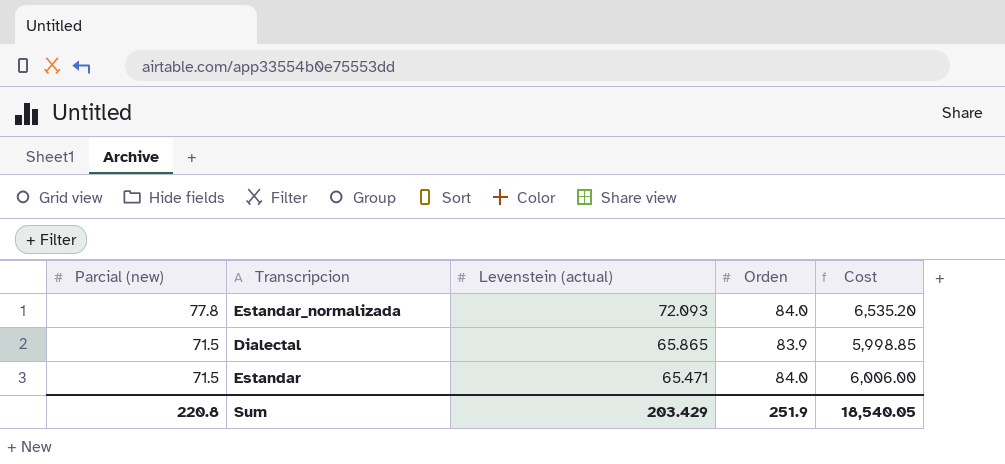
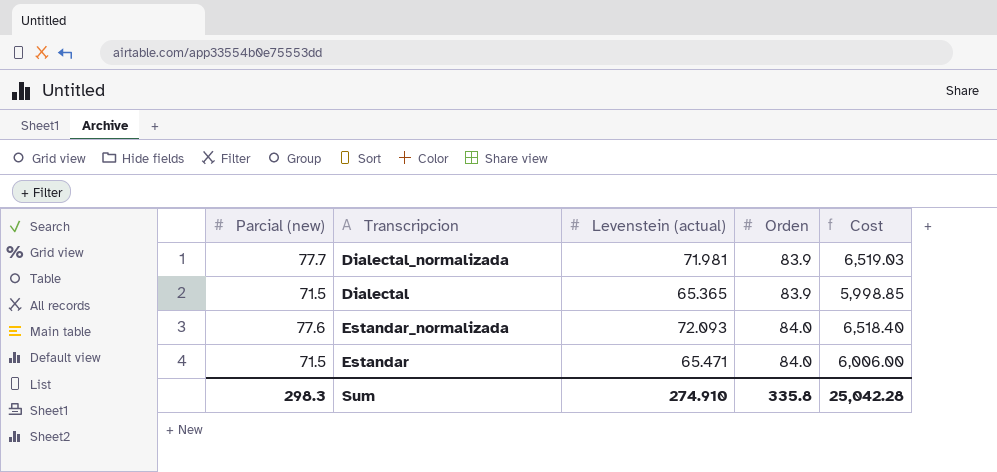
row order: Parcial (new) descending -> Orden ascending
row Dialectal_normalizada: none -> 77.7 | 71.981 | 83.9 | 6,519.03
Dialectal | Levenstein (actual): 65.865 -> 65.365
Estandar_normalizada | Parcial (new): 77.8 -> 77.6
Estandar_normalizada | Cost: 6,535.20 -> 6,518.40
Sum | Parcial (new): 220.8 -> 298.3
Sum | Levenstein (actual): 203.429 -> 274.910
Sum | Orden: 251.9 -> 335.8
Sum | Cost: 18,540.05 -> 25,042.28

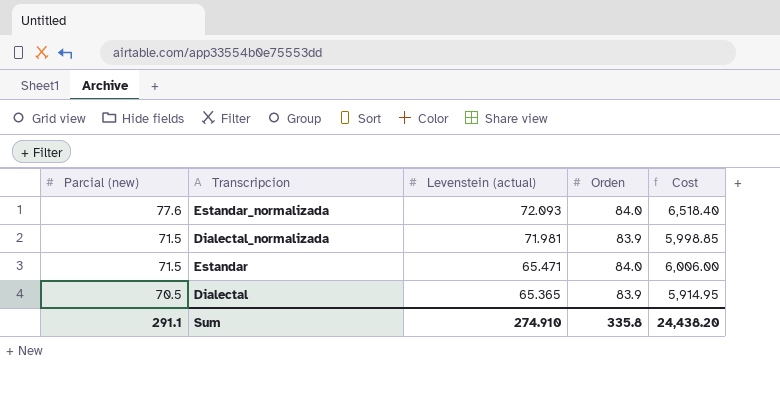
row order: Orden ascending -> Parcial (new) descending
Dialectal_normalizada | Parcial (new): 77.7 -> 71.5
Dialectal_normalizada | Cost: 6,519.03 -> 5,998.85
Dialectal | Parcial (new): 71.5 -> 70.5
Dialectal | Cost: 5,998.85 -> 5,914.95
Sum | Parcial (new): 298.3 -> 291.1
Sum | Cost: 25,042.28 -> 24,438.20

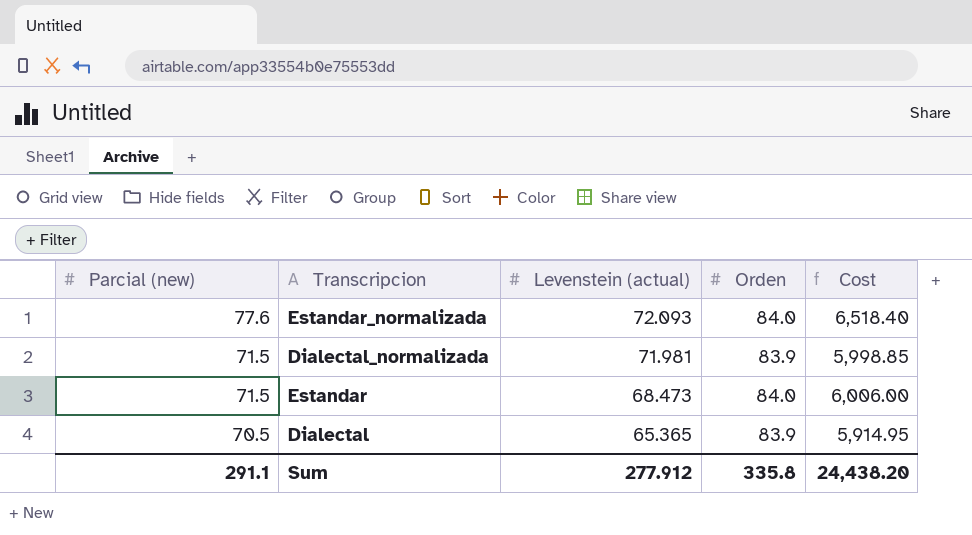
Estandar | Levenstein (actual): 65.471 -> 68.473
Sum | Levenstein (actual): 274.910 -> 277.912

